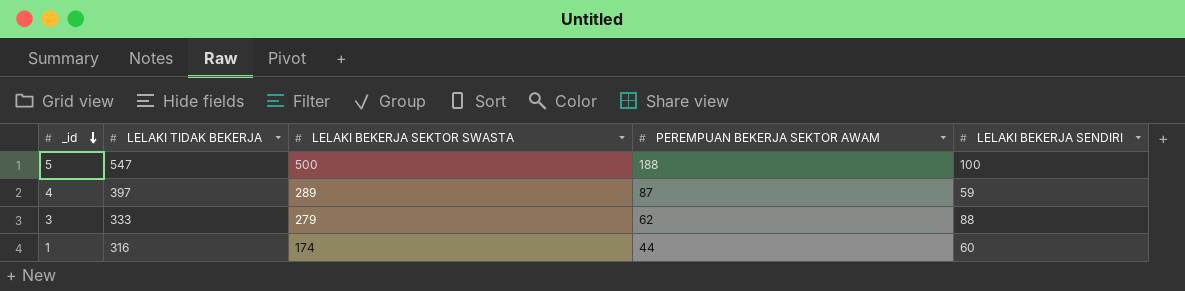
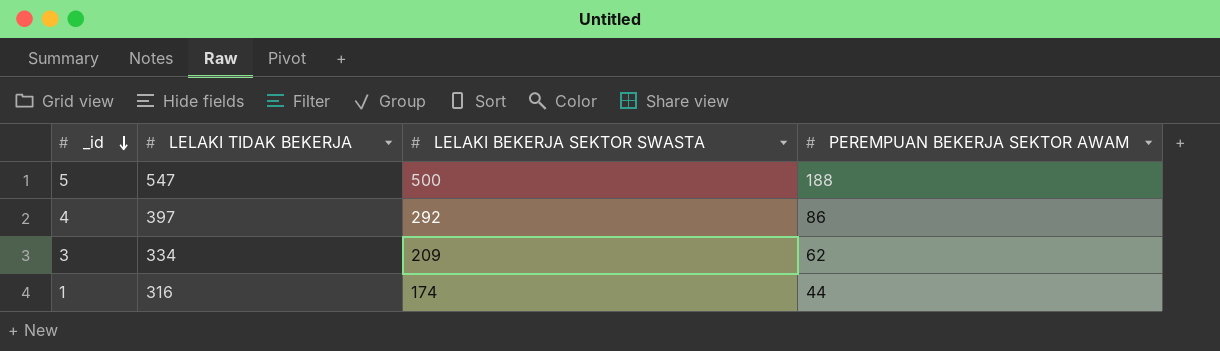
column LELAKI BEKERJA SENDIRI | position: 5 -> none
4 | LELAKI BEKERJA SEKTOR SWASTA: 289 -> 292
4 | PEREMPUAN BEKERJA SEKTOR AWAM: 87 -> 86
3 | LELAKI TIDAK BEKERJA: 333 -> 334
3 | LELAKI BEKERJA SEKTOR SWASTA: 279 -> 209

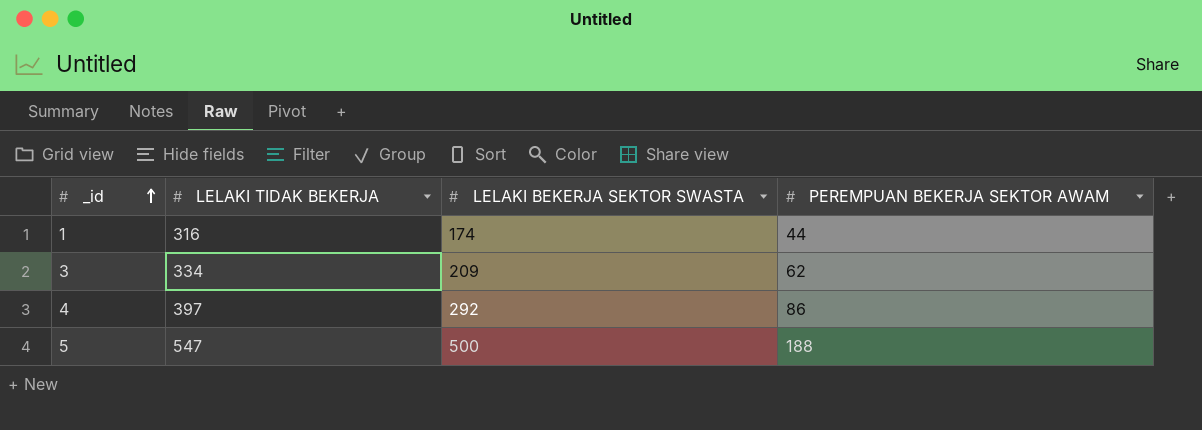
row order: _id descending -> _id ascending

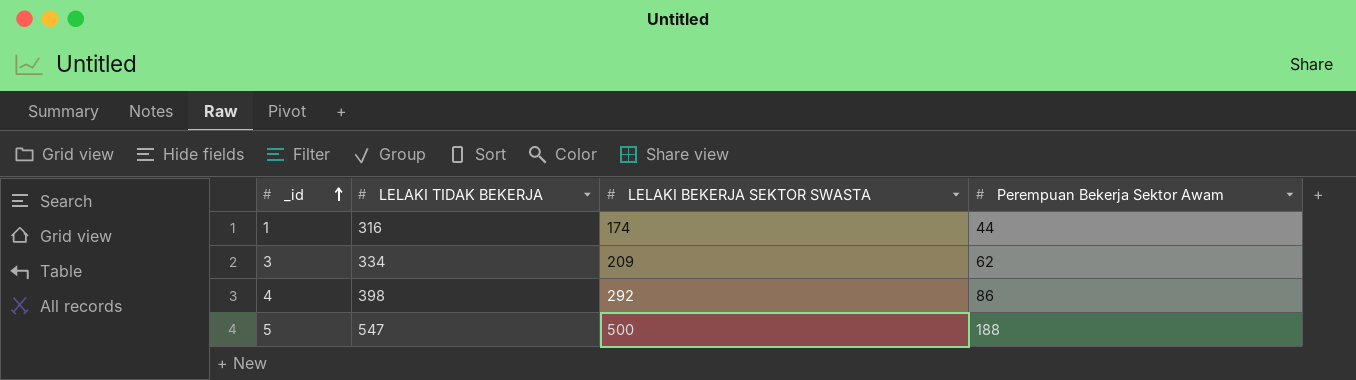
column name: PEREMPUAN BEKERJA SEKTOR AWAM -> Perempuan Bekerja Sektor Awam
4 | LELAKI TIDAK BEKERJA: 397 -> 398

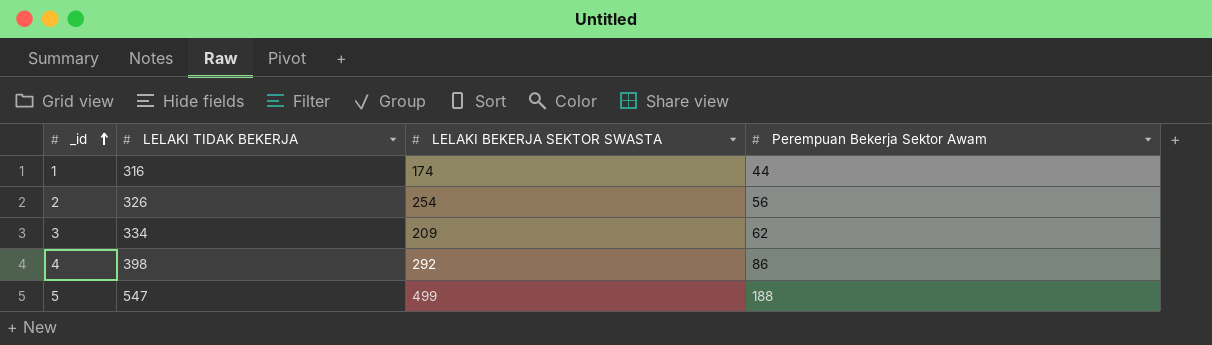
row 2: none -> 326 | 254 | 56
5 | LELAKI BEKERJA SEKTOR SWASTA: 500 -> 499

